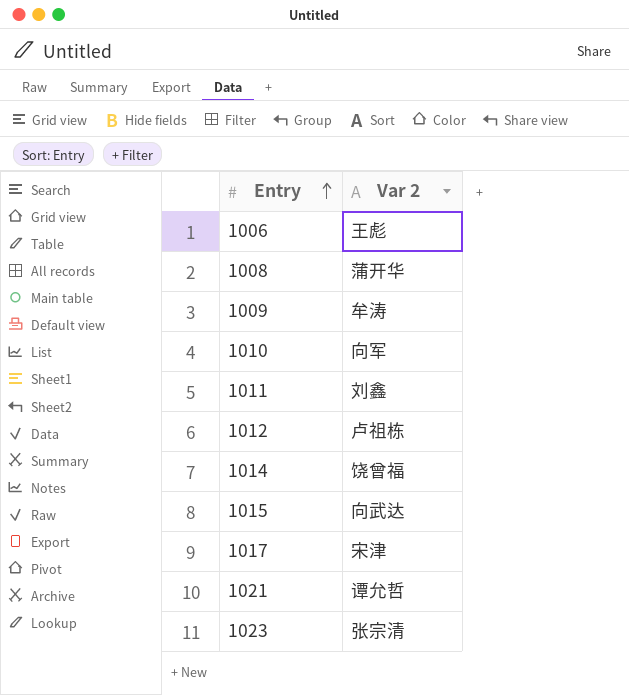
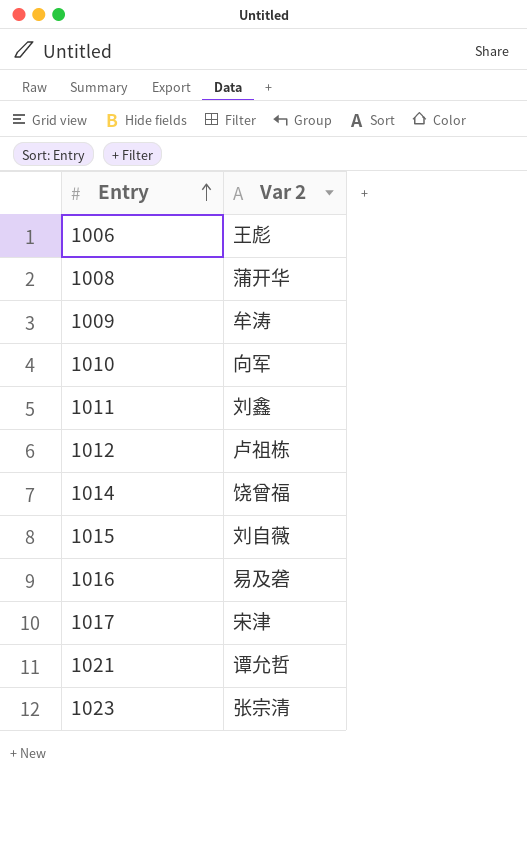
1015 | Var 2: 向武达 -> 刘自薇
row 1016: none -> 易及砻

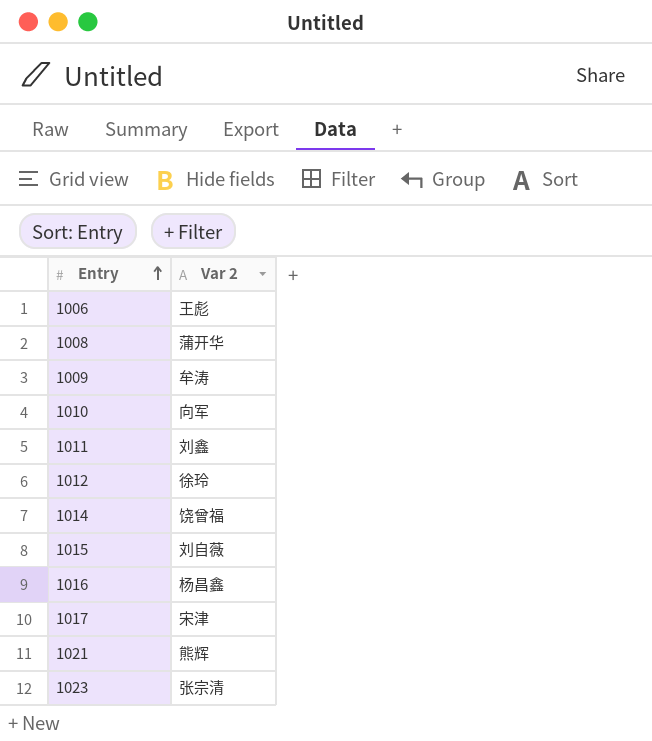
1012 | Var 2: 卢祖栋 -> 徐玲
1016 | Var 2: 易及砻 -> 杨昌鑫
1021 | Var 2: 谭允哲 -> 熊辉

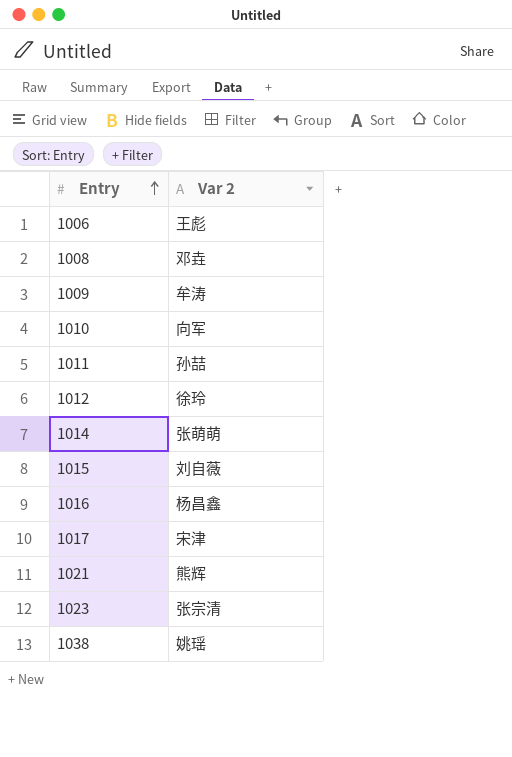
1008 | Var 2: 蒲开华 -> 邓垚
1011 | Var 2: 刘鑫 -> 孙喆
1014 | Var 2: 饶曾福 -> 张萌萌
row 1038: none -> 姚瑶

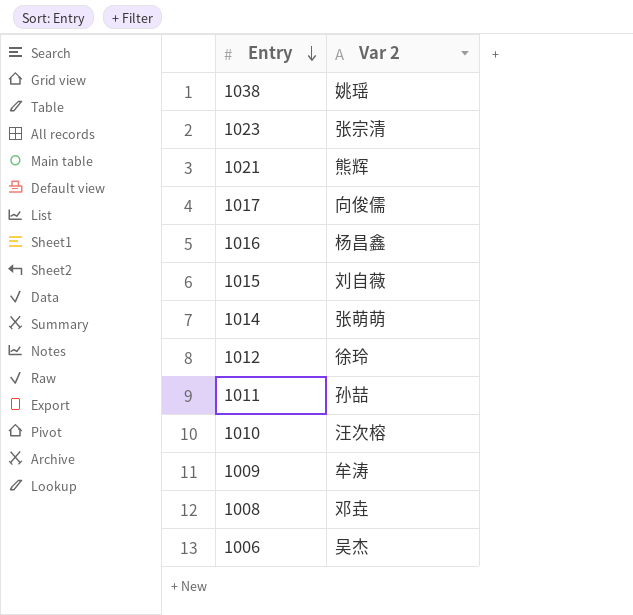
row order: Entry ascending -> Entry descending
1017 | Var 2: 宋津 -> 向俊儒
1010 | Var 2: 向军 -> 汪次榕
1006 | Var 2: 王彪 -> 吴杰

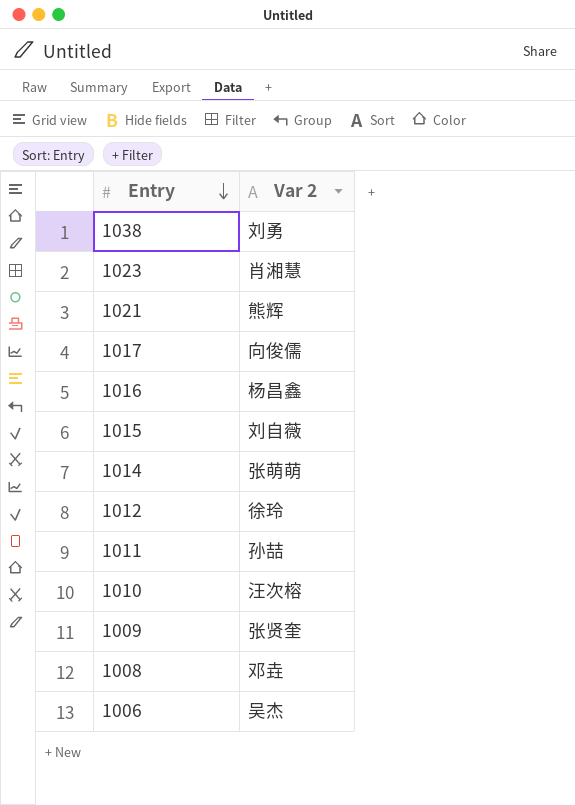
1038 | Var 2: 姚瑶 -> 刘勇
1023 | Var 2: 张宗清 -> 肖湘慧
1009 | Var 2: 牟涛 -> 张贤奎

